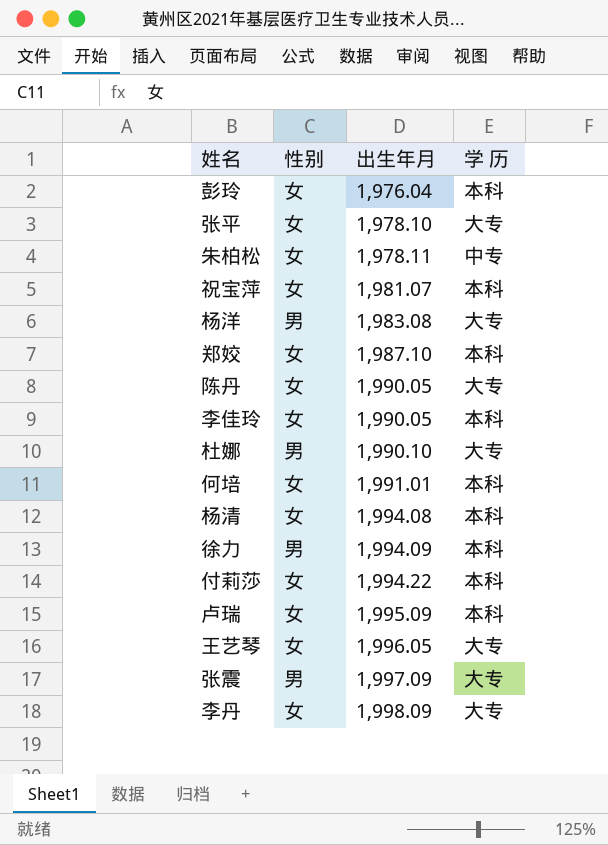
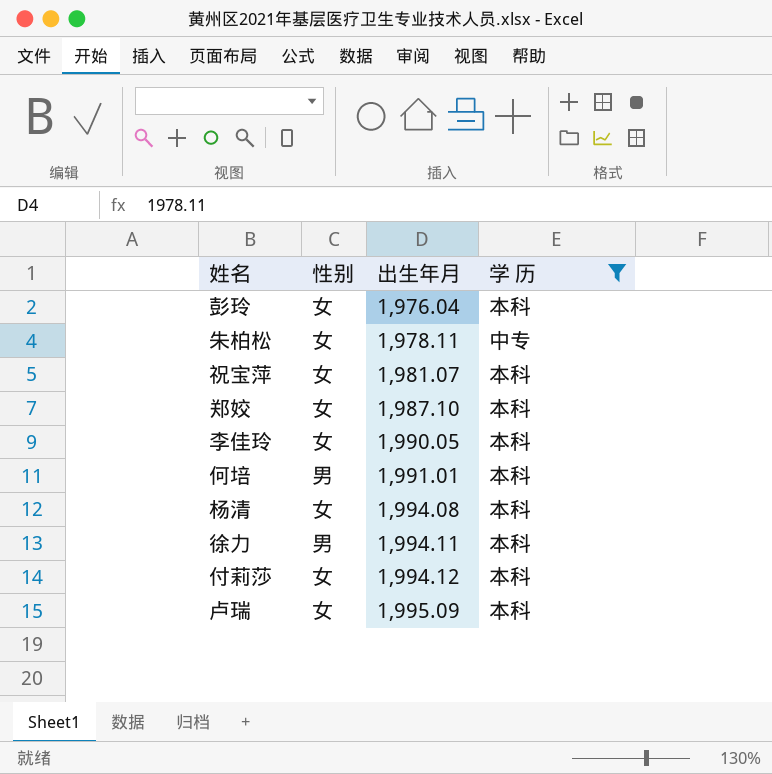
filter: none -> 学 历 != 大专
何培 | 性别: 女 -> 男
徐力 | 出生年月: 1,994.09 -> 1,994.11
付莉莎 | 出生年月: 1,994.22 -> 1,994.12

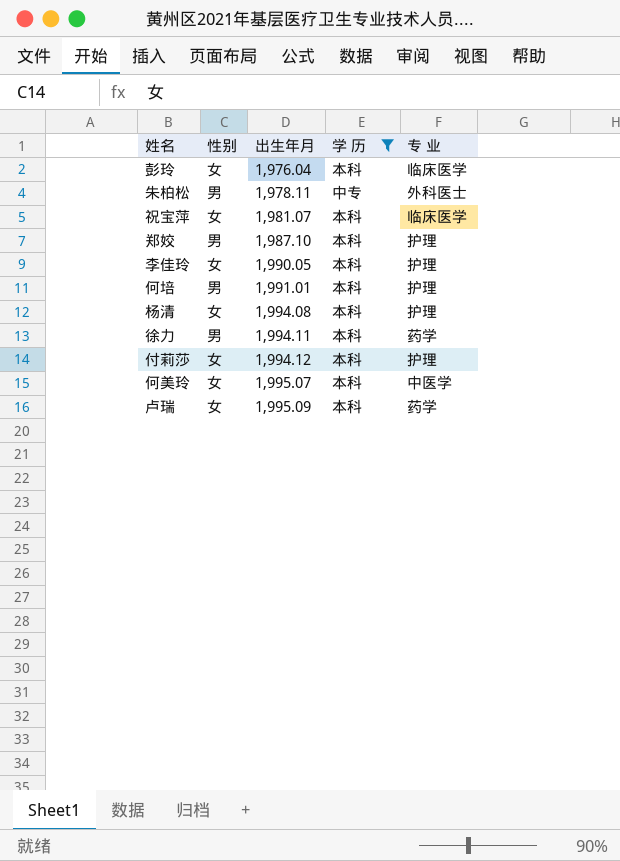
column 专 业 | position: none -> 5
朱柏松 | 性别: 女 -> 男
郑姣 | 性别: 女 -> 男
row 何美玲: none -> 女 | 1,995.07 | 本科 | 中医学

